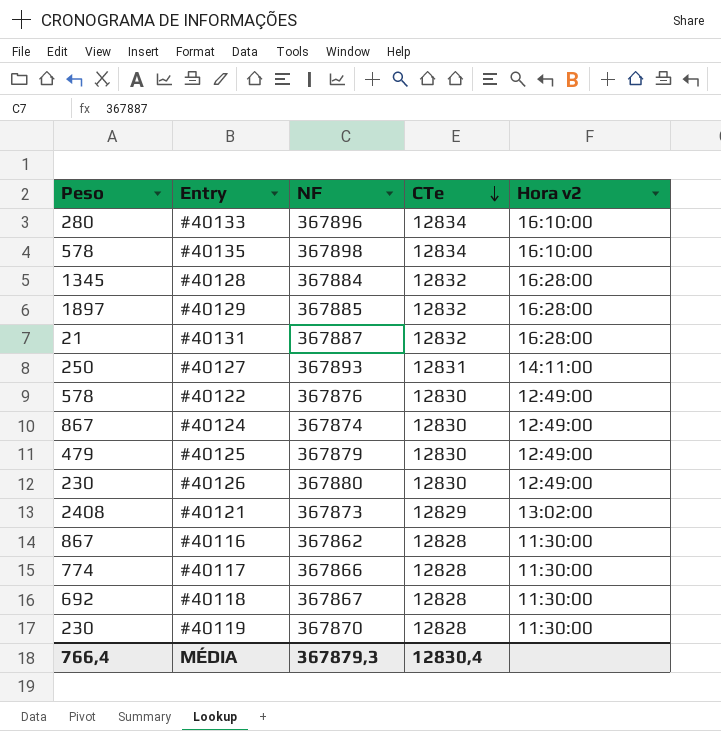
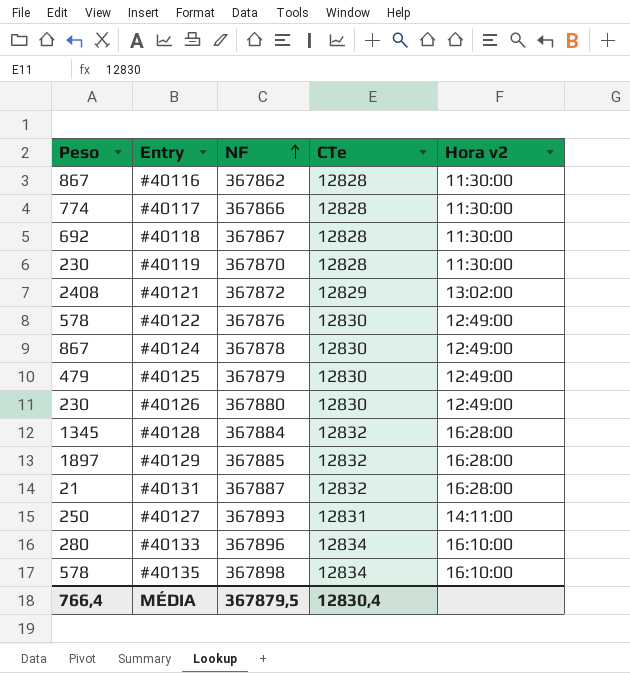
row order: CTe descending -> NF ascending
#40121 | NF: 367873 -> 367872
#40124 | NF: 367874 -> 367878
MÉDIA | NF: 367879,3 -> 367879,5

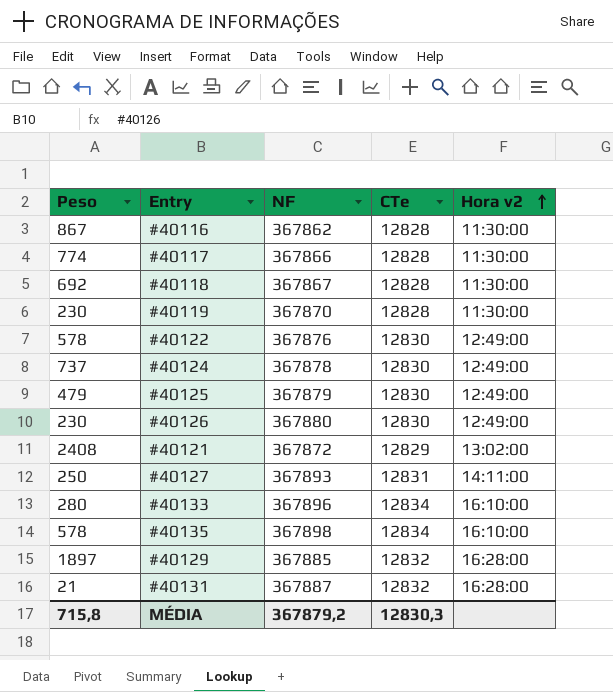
row order: NF ascending -> Hora v2 ascending
row #40128: 1345 | 367884 | 12832 | 16:28:00 -> none
#40124 | Peso: 867 -> 737
MÉDIA | Peso: 766,4 -> 715,8
MÉDIA | NF: 367879,5 -> 367879,2
MÉDIA | CTe: 12830,4 -> 12830,3

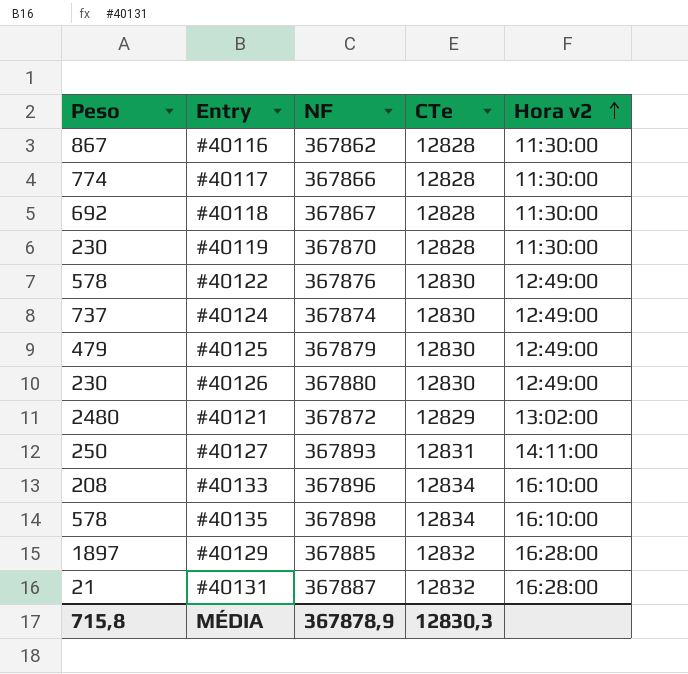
#40124 | NF: 367878 -> 367874
#40121 | Peso: 2408 -> 2480
#40133 | Peso: 280 -> 208
MÉDIA | NF: 367879,2 -> 367878,9

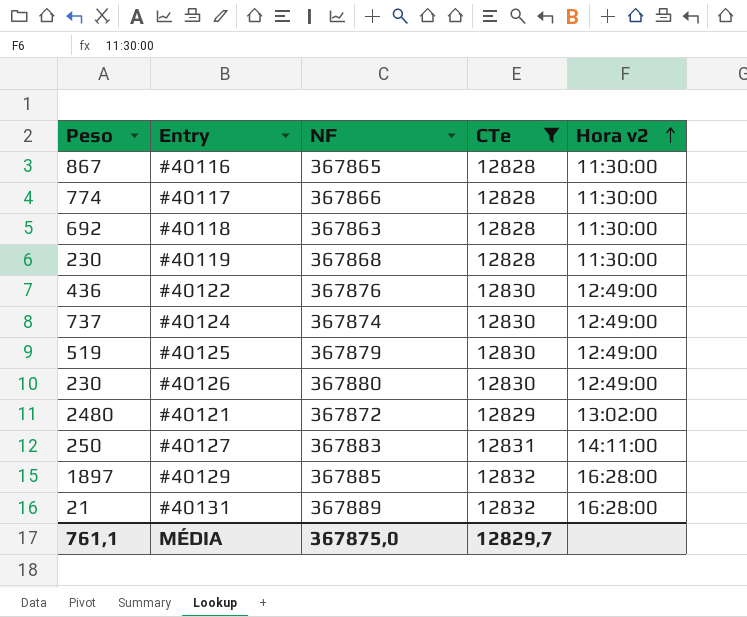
filter: none -> CTe != 12834
#40116 | NF: 367862 -> 367865
#40118 | NF: 367867 -> 367863
#40119 | NF: 367870 -> 367868
#40122 | Peso: 578 -> 436
#40125 | Peso: 479 -> 519
#40127 | NF: 367893 -> 367883
#40131 | NF: 367887 -> 367889
MÉDIA | Peso: 715,8 -> 761,1
MÉDIA | NF: 367878,9 -> 367875,0
MÉDIA | CTe: 12830,3 -> 12829,7

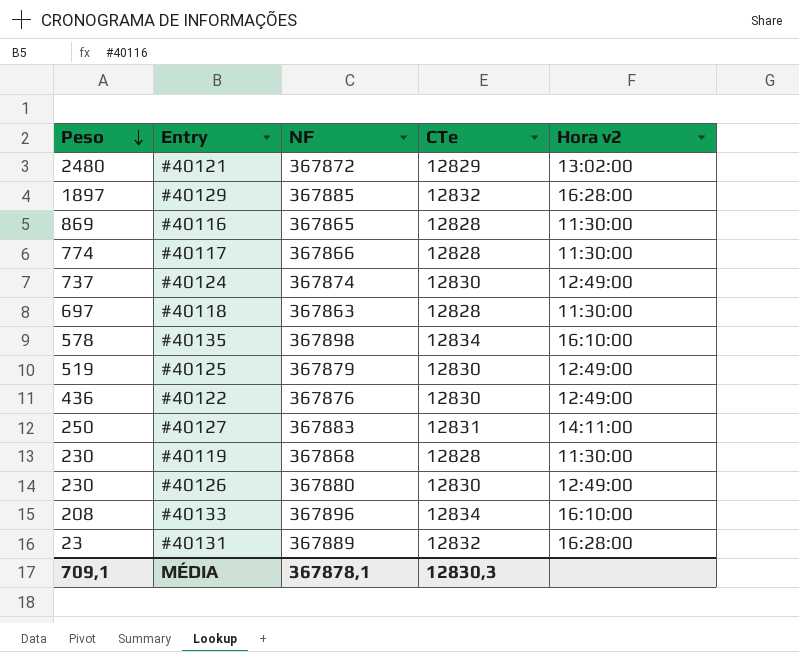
filter: CTe != 12834 -> none
row order: Hora v2 ascending -> Peso descending
#40116 | Peso: 867 -> 869
#40118 | Peso: 692 -> 697
#40131 | Peso: 21 -> 23
MÉDIA | Peso: 761,1 -> 709,1
MÉDIA | NF: 367875,0 -> 367878,1
MÉDIA | CTe: 12829,7 -> 12830,3

